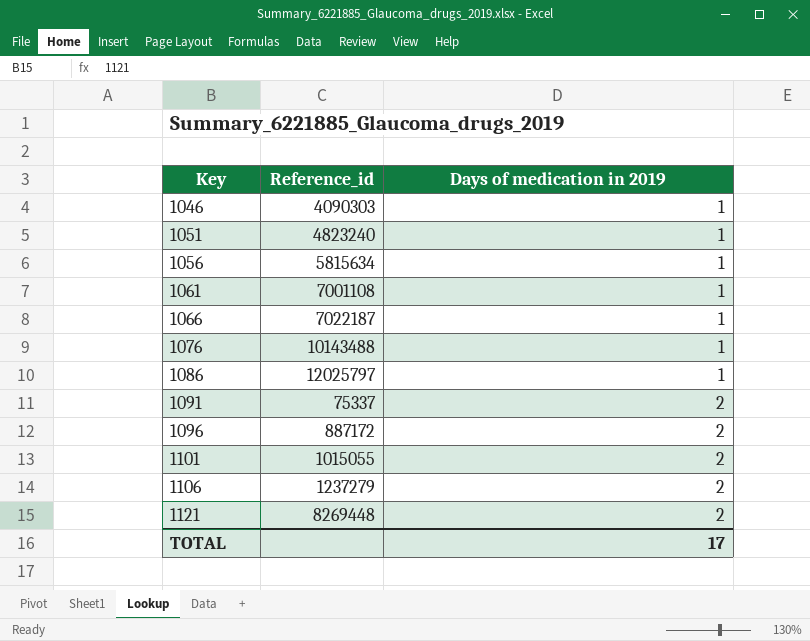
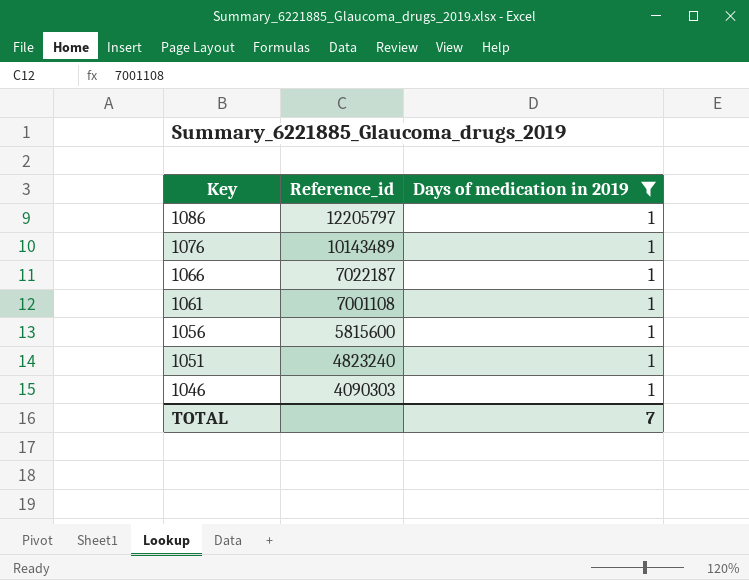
filter: none -> Days of medication in 2019 = 1
row order: Key ascending -> Key descending
1086 | Reference_id: 12025797 -> 12205797
1076 | Reference_id: 10143488 -> 10143489
1056 | Reference_id: 5815634 -> 5815600
TOTAL | Days of medication in 2019: 17 -> 7

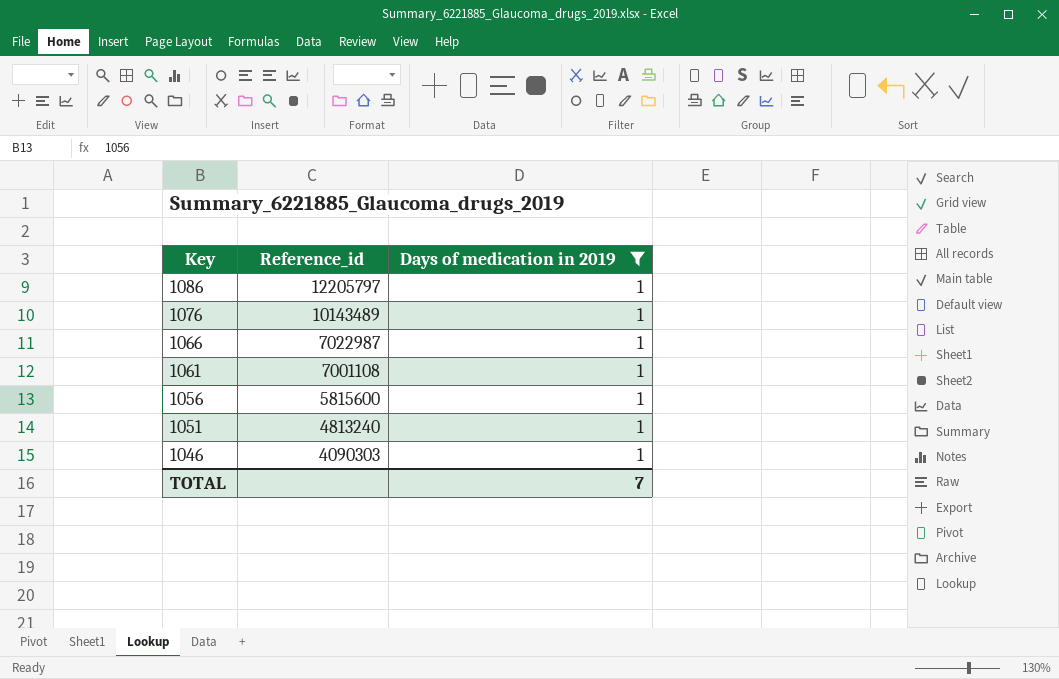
1066 | Reference_id: 7022187 -> 7022987
1051 | Reference_id: 4823240 -> 4813240

